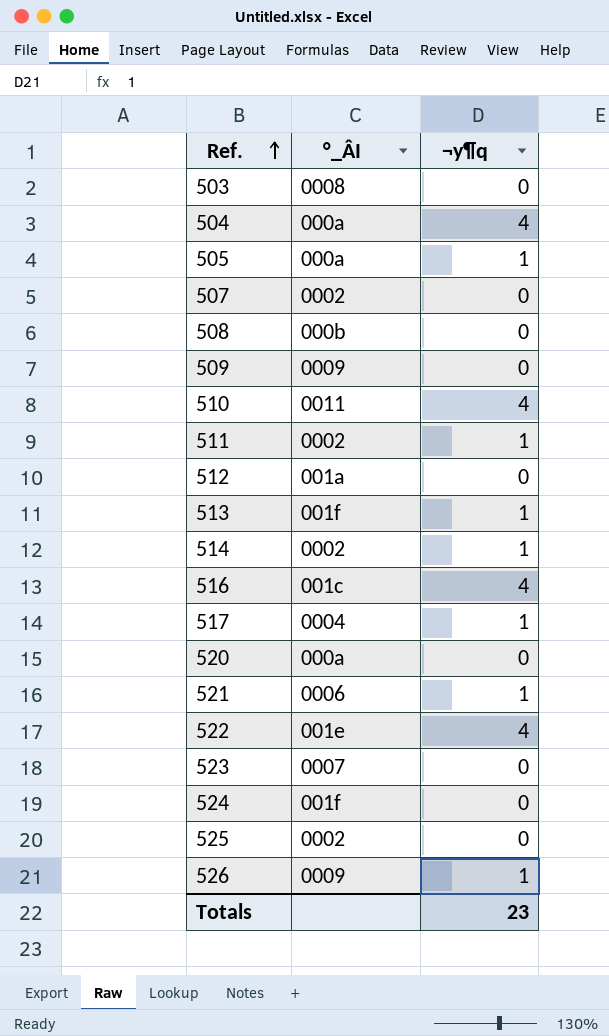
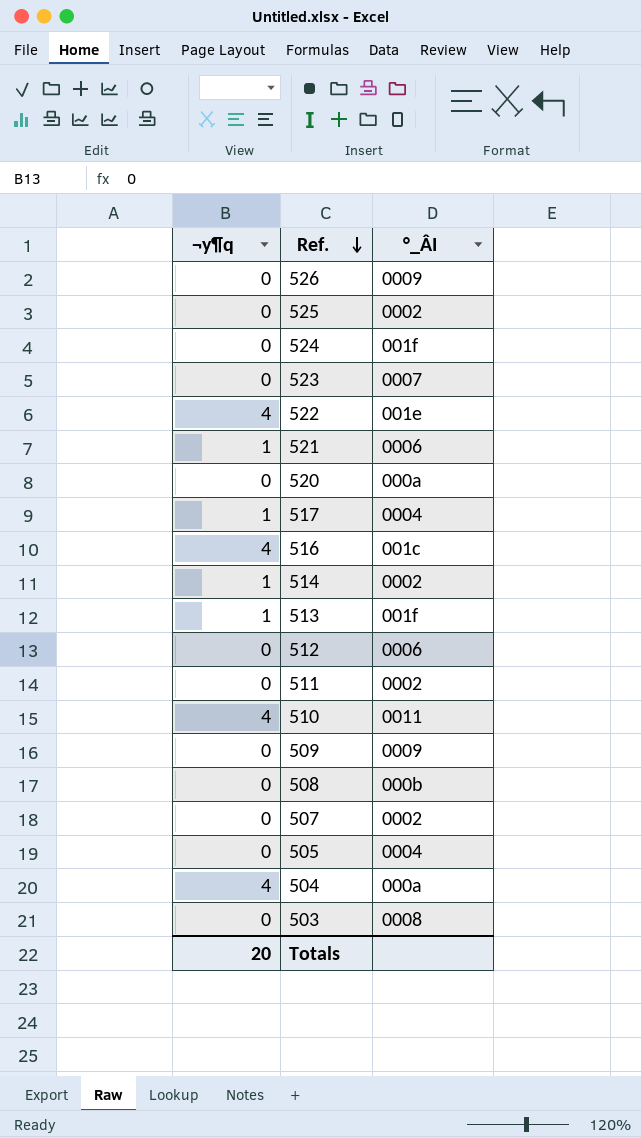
row order: Ref. ascending -> Ref. descending
column ¬y¶q | position: 3 -> 1
526 | ¬y¶q: 1 -> 0
512 | °_ÂI: 001a -> 0006
511 | ¬y¶q: 1 -> 0
505 | ¬y¶q: 1 -> 0
505 | °_ÂI: 000a -> 0004
Totals | ¬y¶q: 23 -> 20

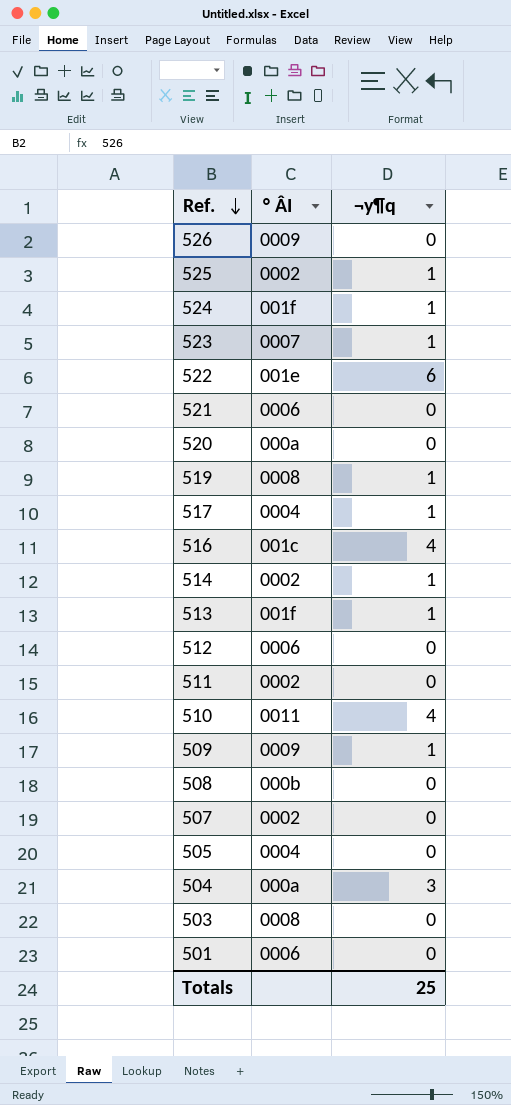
column name: °_ÂI -> ° ÂI
column ¬y¶q | position: 1 -> 3
525 | ¬y¶q: 0 -> 1
524 | ¬y¶q: 0 -> 1
523 | ¬y¶q: 0 -> 1
522 | ¬y¶q: 4 -> 6
521 | ¬y¶q: 1 -> 0
row 519: none -> 0008 | 1
509 | ¬y¶q: 0 -> 1
504 | ¬y¶q: 4 -> 3
row 501: none -> 0006 | 0
Totals | ¬y¶q: 20 -> 25

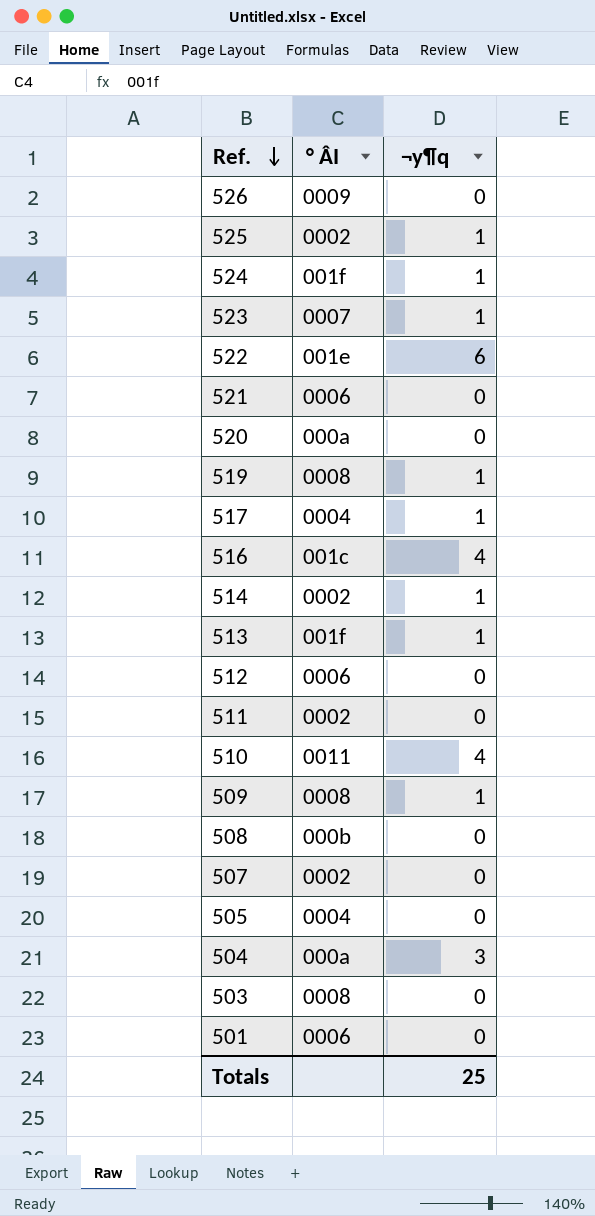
509 | ° ÂI: 0009 -> 0008

